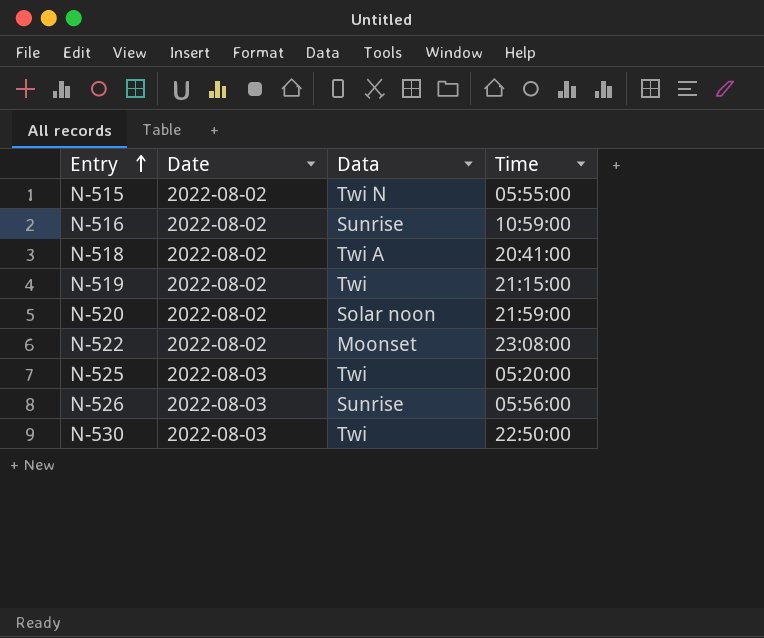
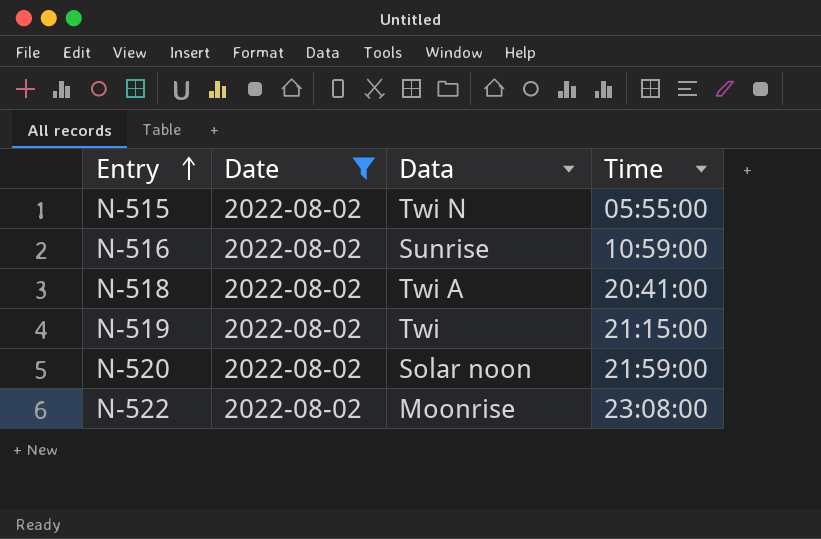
filter: none -> Date = 2022-08-02
N-522 | Data: Moonset -> Moonrise

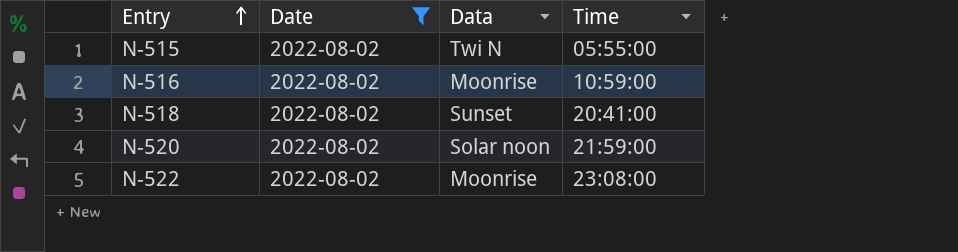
row N-519: 2022-08-02 | Twi | 21:15:00 -> none
N-516 | Data: Sunrise -> Moonrise
N-518 | Data: Twi A -> Sunset

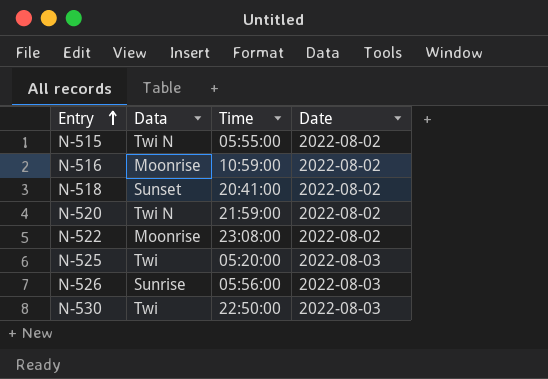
filter: Date = 2022-08-02 -> none
column Date | position: 2 -> 4
N-520 | Data: Solar noon -> Twi N

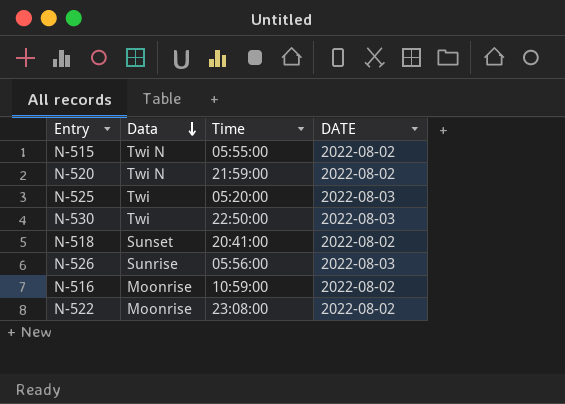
row order: Entry ascending -> Data descending
column name: Date -> DATE

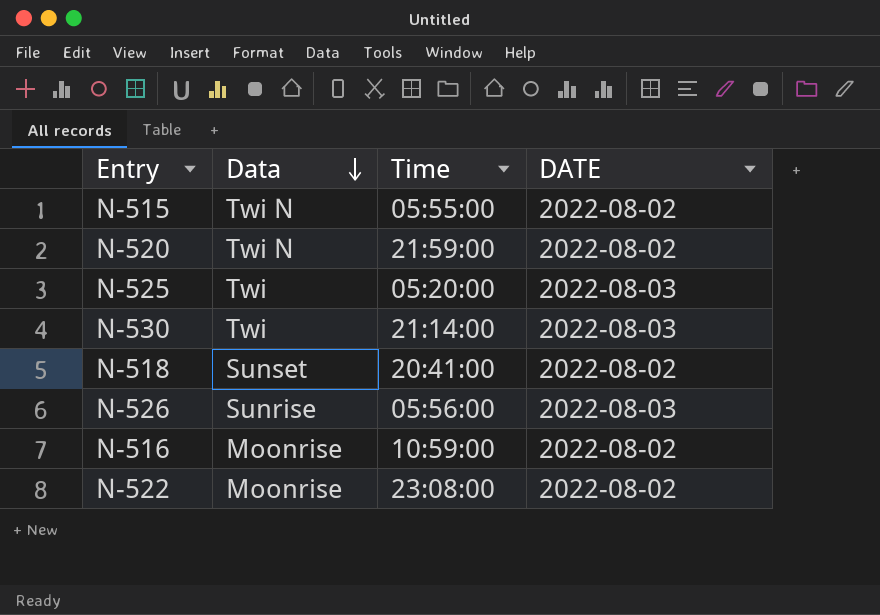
N-530 | Time: 22:50:00 -> 21:14:00

